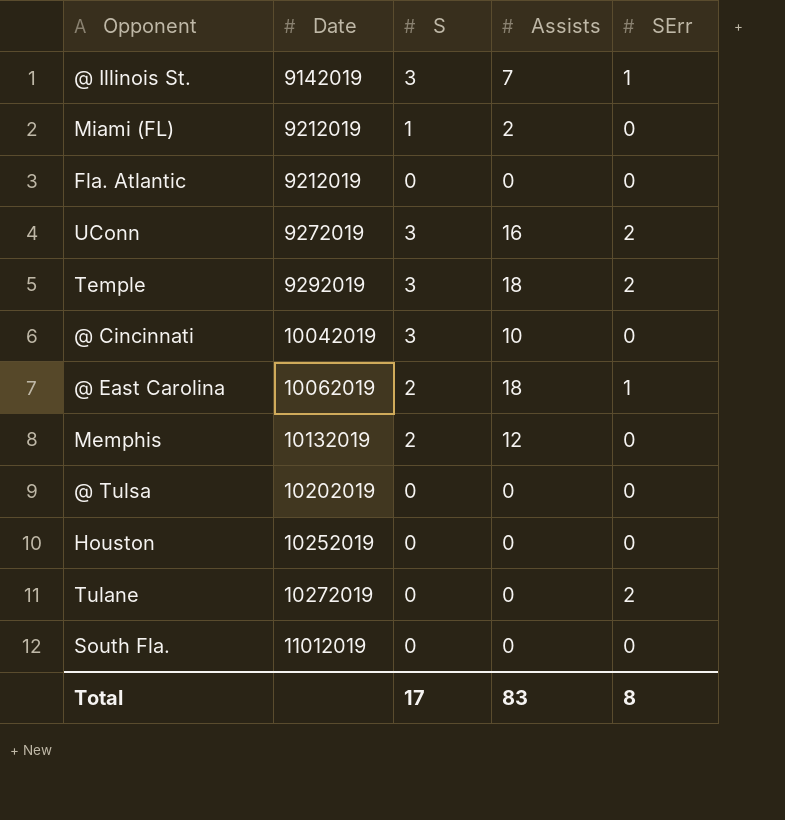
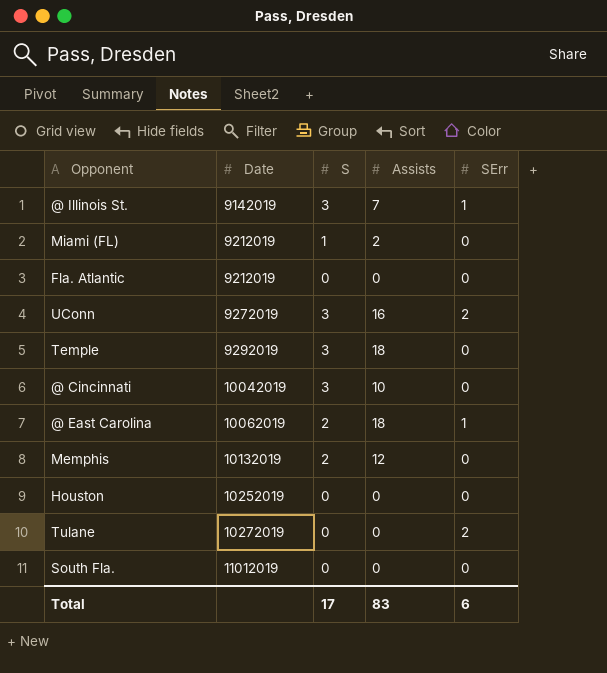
row @ Tulsa: 10202019 | 0 | 0 | 0 -> none
Temple | SErr: 2 -> 0
Total | SErr: 8 -> 6

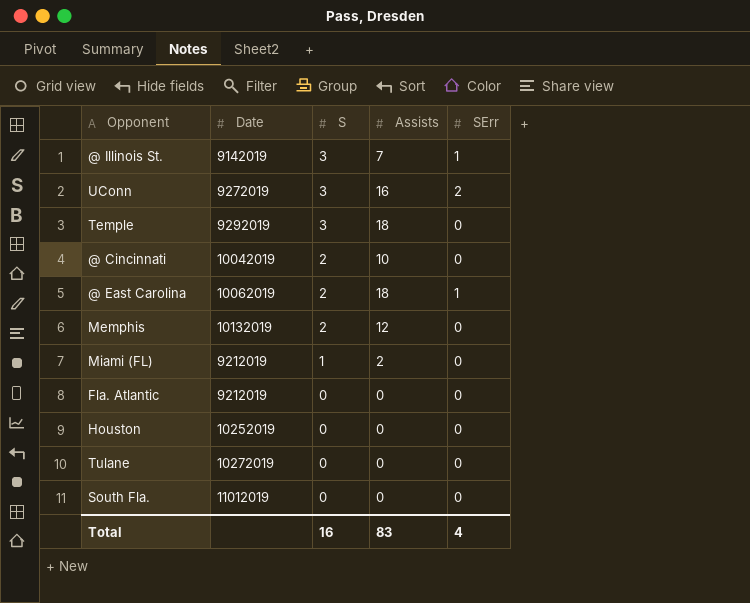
row order: Date ascending -> S descending
@ Cincinnati | S: 3 -> 2
Tulane | SErr: 2 -> 0
Total | S: 17 -> 16
Total | SErr: 6 -> 4

